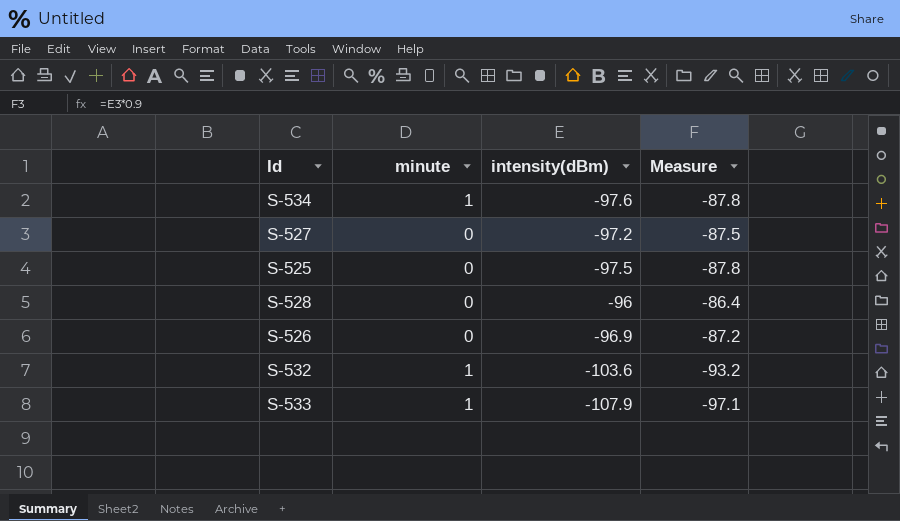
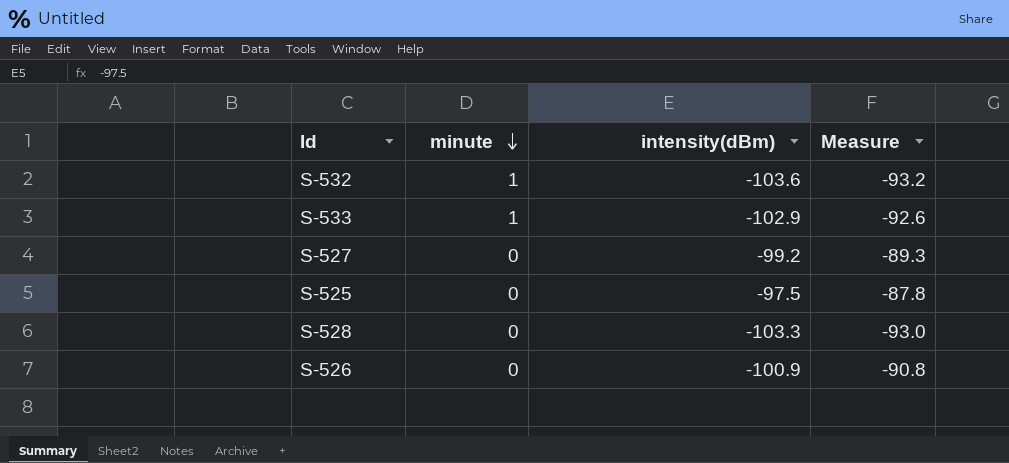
row order: none -> minute descending
row S-534: 1 | -97.6 | -87.8 -> none
S-533 | intensity(dBm): -107.9 -> -102.9
S-533 | Measure: -97.1 -> -92.6
S-527 | intensity(dBm): -97.2 -> -99.2
S-527 | Measure: -87.5 -> -89.3
S-528 | intensity(dBm): -96 -> -103.3
S-528 | Measure: -86.4 -> -93.0
S-526 | intensity(dBm): -96.9 -> -100.9
S-526 | Measure: -87.2 -> -90.8

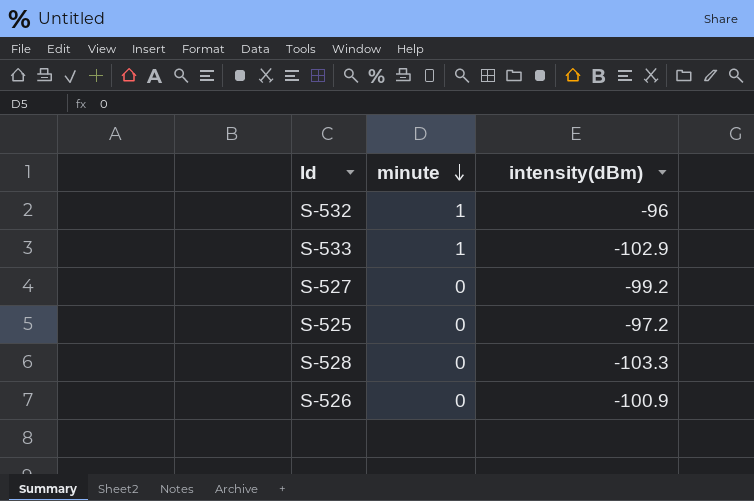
column Measure | formula: [intensity(dBm)] * 0.9 -> none
S-532 | intensity(dBm): -103.6 -> -96
S-525 | intensity(dBm): -97.5 -> -97.2

